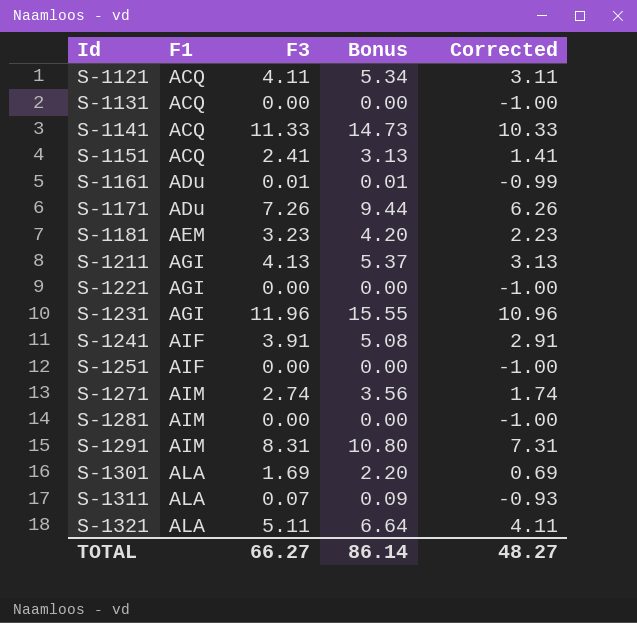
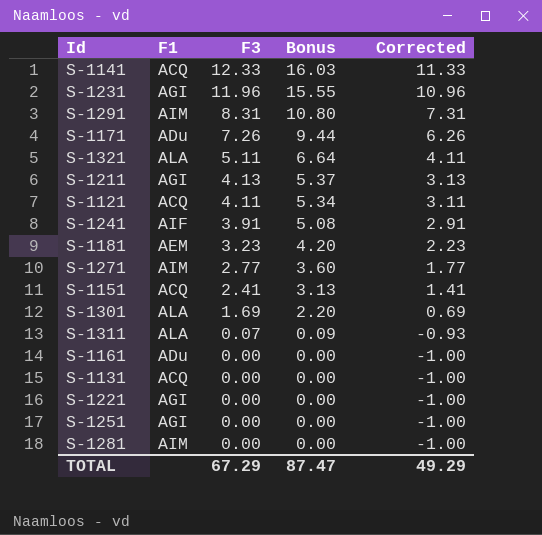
row order: Id ascending -> F3 descending
S-1141 | F3: 11.33 -> 12.33
S-1141 | Bonus: 14.73 -> 16.03
S-1141 | Corrected: 10.33 -> 11.33
S-1271 | F3: 2.74 -> 2.77
S-1271 | Bonus: 3.56 -> 3.60
S-1271 | Corrected: 1.74 -> 1.77
S-1161 | F3: 0.01 -> 0.00
S-1161 | Bonus: 0.01 -> 0.00
S-1161 | Corrected: -0.99 -> -1.00
S-1251 | F1: AIF -> AGI
TOTAL | F3: 66.27 -> 67.29
TOTAL | Bonus: 86.14 -> 87.47
TOTAL | Corrected: 48.27 -> 49.29

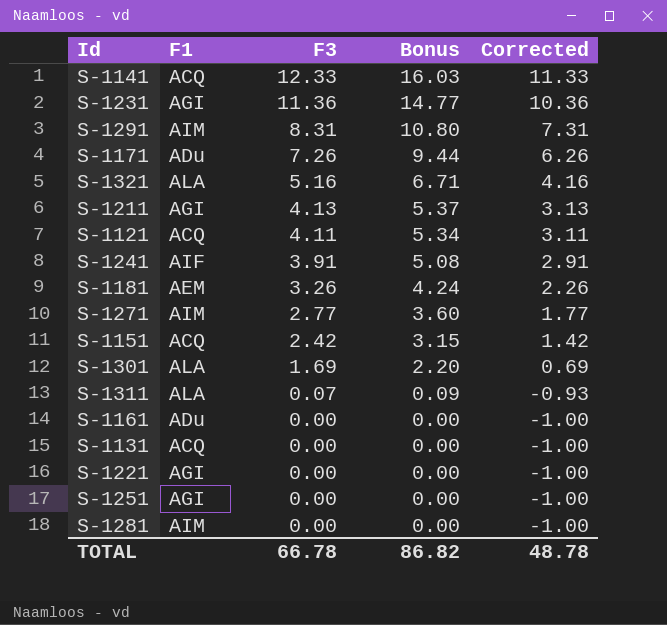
S-1231 | F3: 11.96 -> 11.36
S-1231 | Bonus: 15.55 -> 14.77
S-1231 | Corrected: 10.96 -> 10.36
S-1321 | F3: 5.11 -> 5.16
S-1321 | Bonus: 6.64 -> 6.71
S-1321 | Corrected: 4.11 -> 4.16
S-1181 | F3: 3.23 -> 3.26
S-1181 | Bonus: 4.20 -> 4.24
S-1181 | Corrected: 2.23 -> 2.26
S-1151 | F3: 2.41 -> 2.42
S-1151 | Bonus: 3.13 -> 3.15
S-1151 | Corrected: 1.41 -> 1.42
TOTAL | F3: 67.29 -> 66.78
TOTAL | Bonus: 87.47 -> 86.82
TOTAL | Corrected: 49.29 -> 48.78

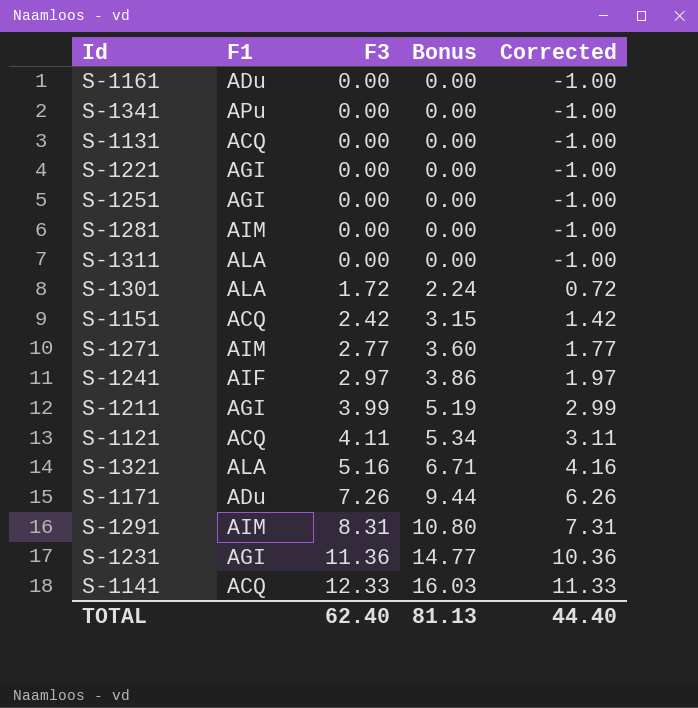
row order: F3 descending -> F3 ascending
row S-1181: AEM | 3.26 | 4.24 | 2.26 -> none
row S-1341: none -> APu | 0.00 | 0.00 | -1.00
S-1311 | F3: 0.07 -> 0.00
S-1311 | Bonus: 0.09 -> 0.00
S-1311 | Corrected: -0.93 -> -1.00
S-1301 | F3: 1.69 -> 1.72
S-1301 | Bonus: 2.20 -> 2.24
S-1301 | Corrected: 0.69 -> 0.72
S-1241 | F3: 3.91 -> 2.97
S-1241 | Bonus: 5.08 -> 3.86
S-1241 | Corrected: 2.91 -> 1.97
S-1211 | F3: 4.13 -> 3.99
S-1211 | Bonus: 5.37 -> 5.19
S-1211 | Corrected: 3.13 -> 2.99
TOTAL | F3: 66.78 -> 62.40
TOTAL | Bonus: 86.82 -> 81.13
TOTAL | Corrected: 48.78 -> 44.40

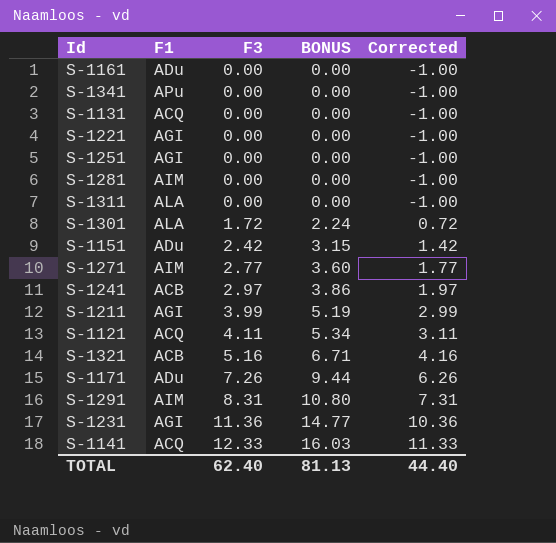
column name: Bonus -> BONUS
S-1151 | F1: ACQ -> ADu
S-1241 | F1: AIF -> ACB
S-1321 | F1: ALA -> ACB

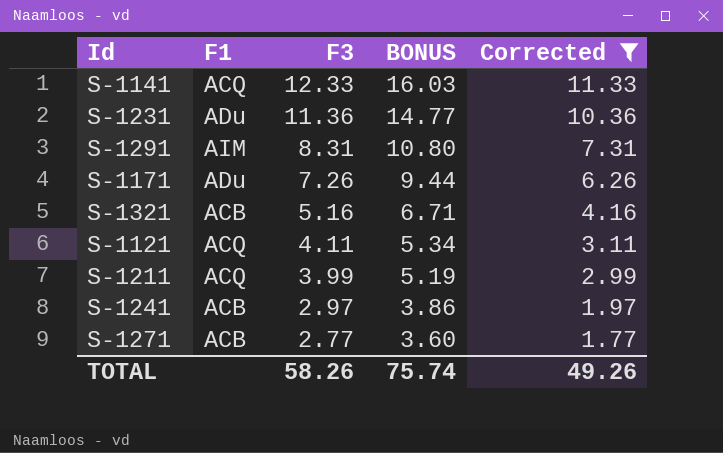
filter: none -> Corrected >= 1.77
row order: F3 ascending -> F3 descending
S-1231 | F1: AGI -> ADu
S-1211 | F1: AGI -> ACQ
S-1271 | F1: AIM -> ACB
TOTAL | F3: 62.40 -> 58.26
TOTAL | BONUS: 81.13 -> 75.74
TOTAL | Corrected: 44.40 -> 49.26

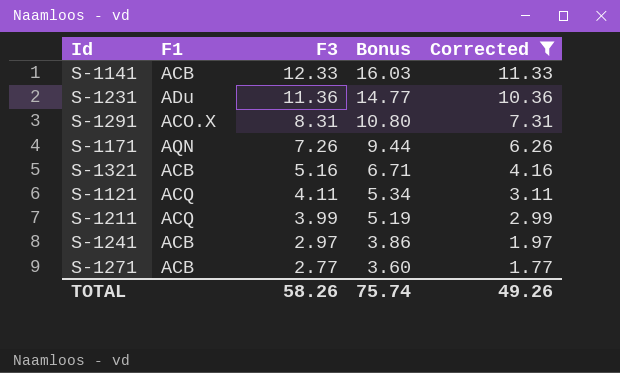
column name: BONUS -> Bonus
S-1141 | F1: ACQ -> ACB
S-1291 | F1: AIM -> ACO.X
S-1171 | F1: ADu -> AQN

